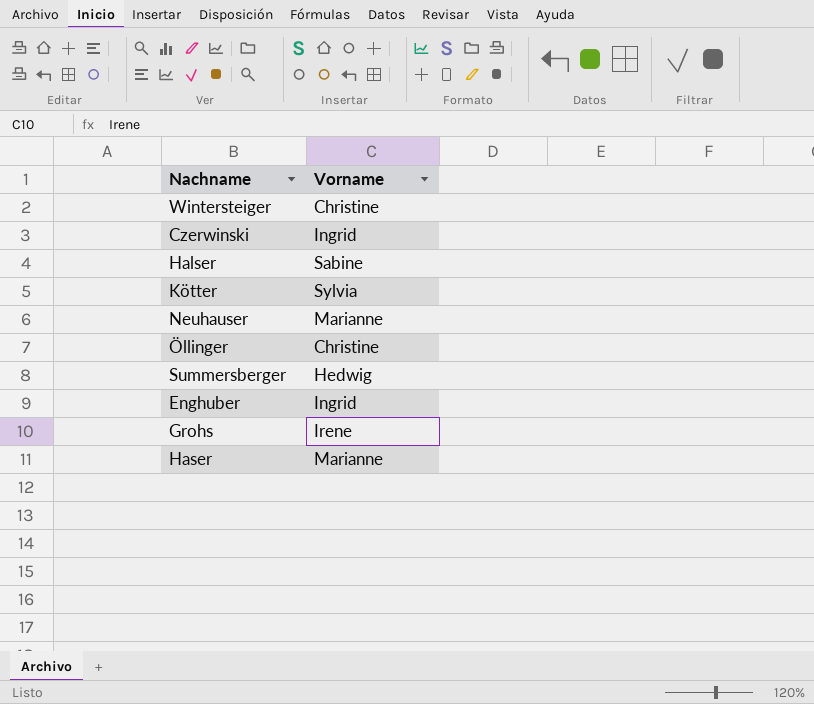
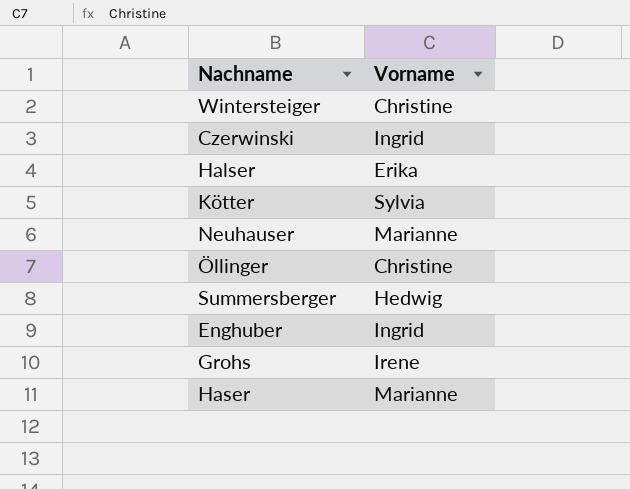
Halser | Vorname: Sabine -> Erika

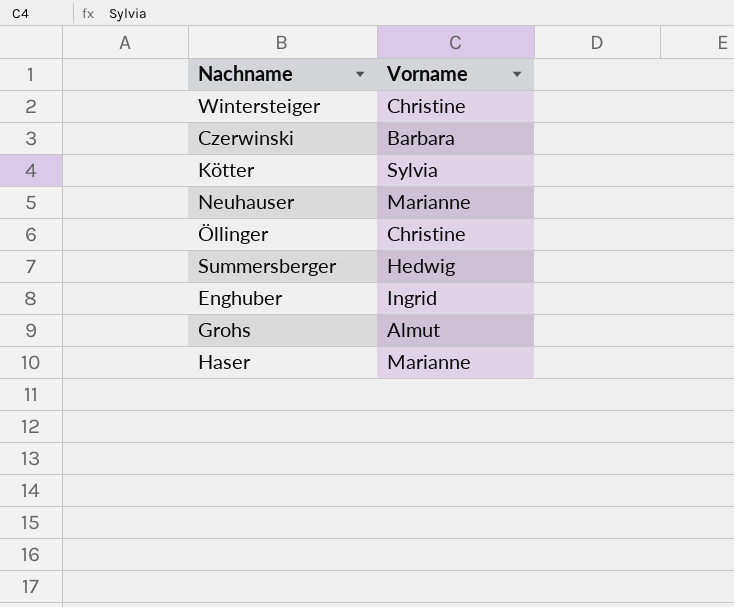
row Halser: Erika -> none
Czerwinski | Vorname: Ingrid -> Barbara
Grohs | Vorname: Irene -> Almut

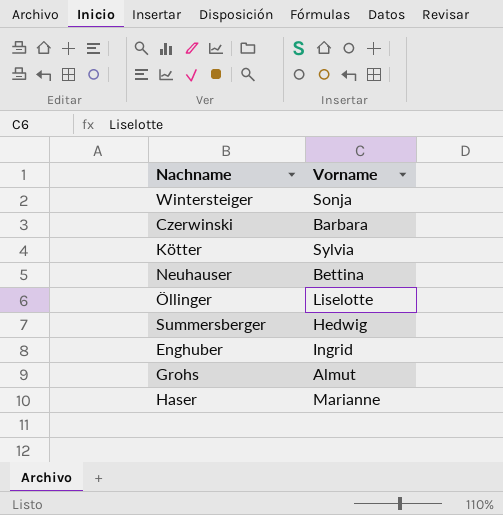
Wintersteiger | Vorname: Christine -> Sonja
Neuhauser | Vorname: Marianne -> Bettina
Öllinger | Vorname: Christine -> Liselotte

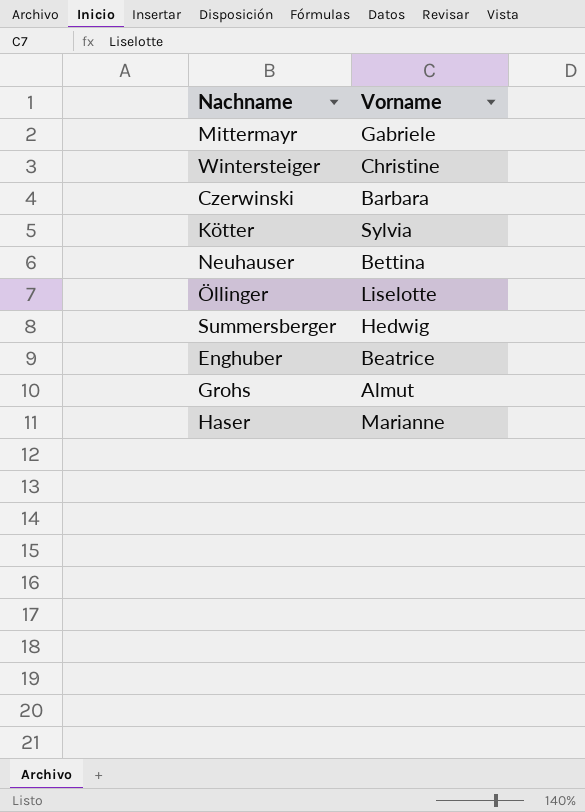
row Mittermayr: none -> Gabriele
Wintersteiger | Vorname: Sonja -> Christine
Enghuber | Vorname: Ingrid -> Beatrice

